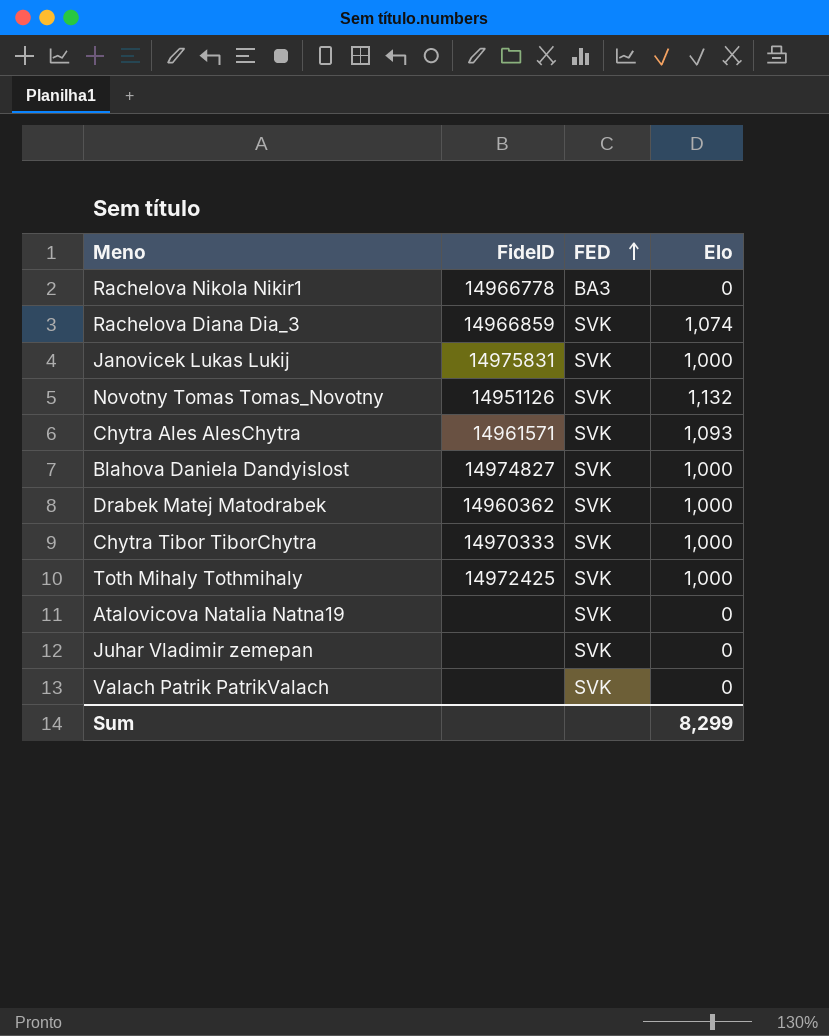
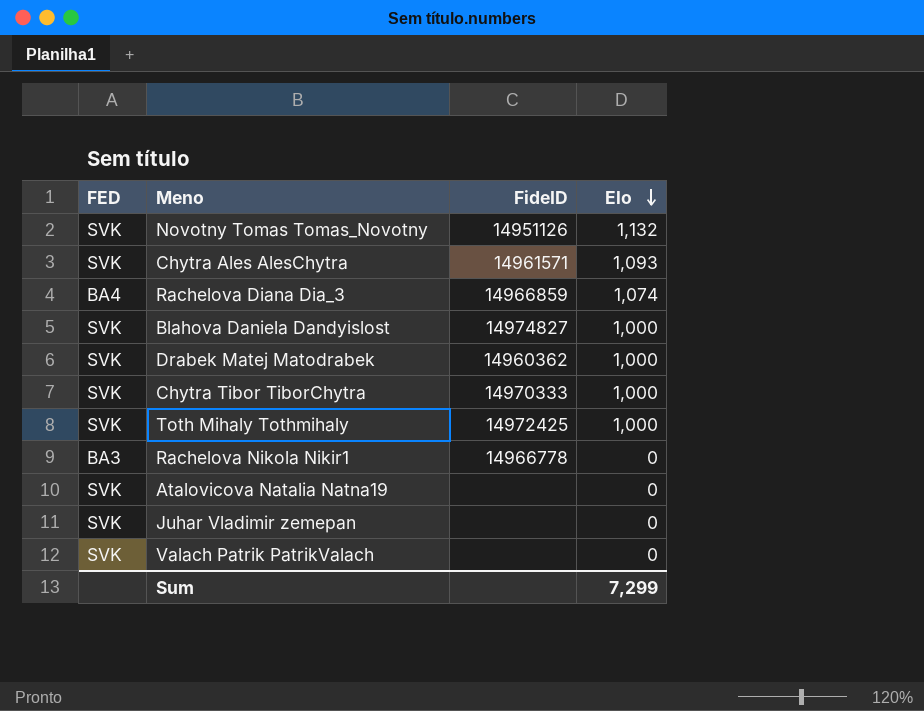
row order: FED ascending -> Elo descending
column FED | position: 3 -> 1
row Janovicek Lukas Lukij: 14975831 | SVK | 1,000 -> none
Rachelova Diana Dia_3 | FED: SVK -> BA4
Sum | Elo: 8,299 -> 7,299

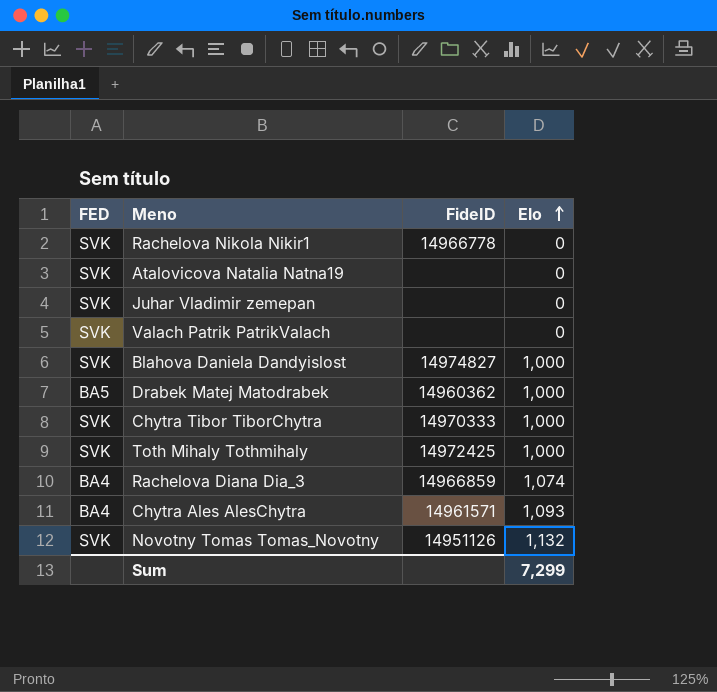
row order: Elo descending -> Elo ascending
Rachelova Nikola Nikir1 | FED: BA3 -> SVK
Drabek Matej Matodrabek | FED: SVK -> BA5
Chytra Ales AlesChytra | FED: SVK -> BA4

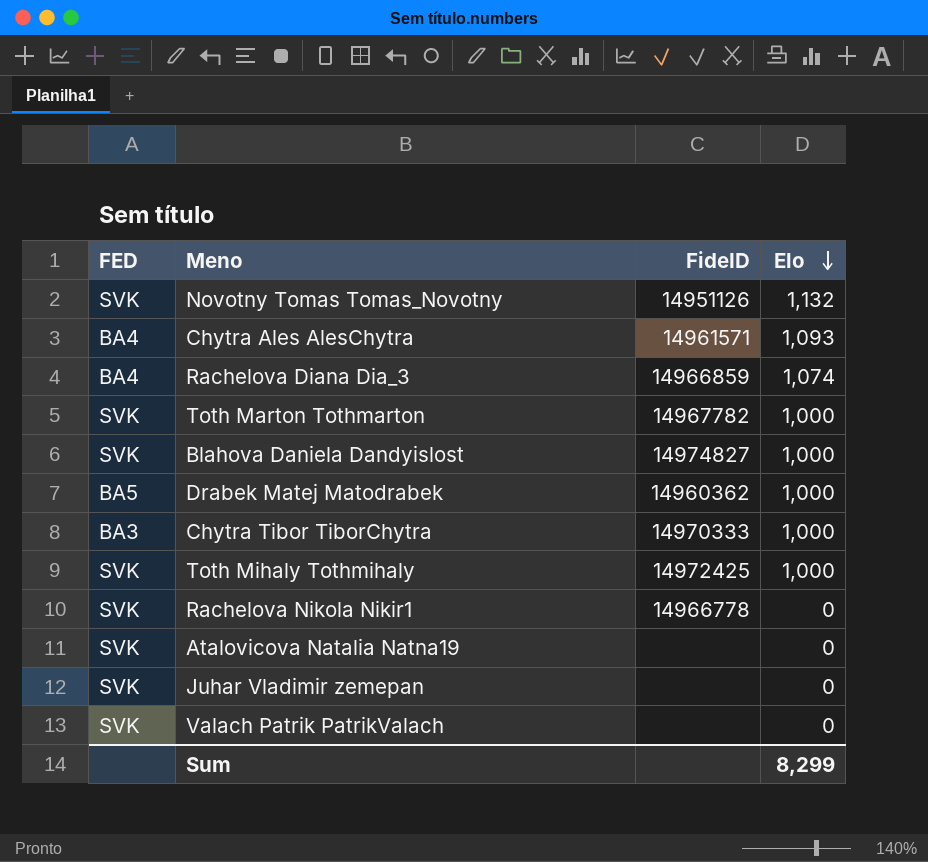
row order: Elo ascending -> Elo descending
row Toth Marton Tothmarton: none -> SVK | 14967782 | 1,000
Chytra Tibor TiborChytra | FED: SVK -> BA3
Sum | Elo: 7,299 -> 8,299

